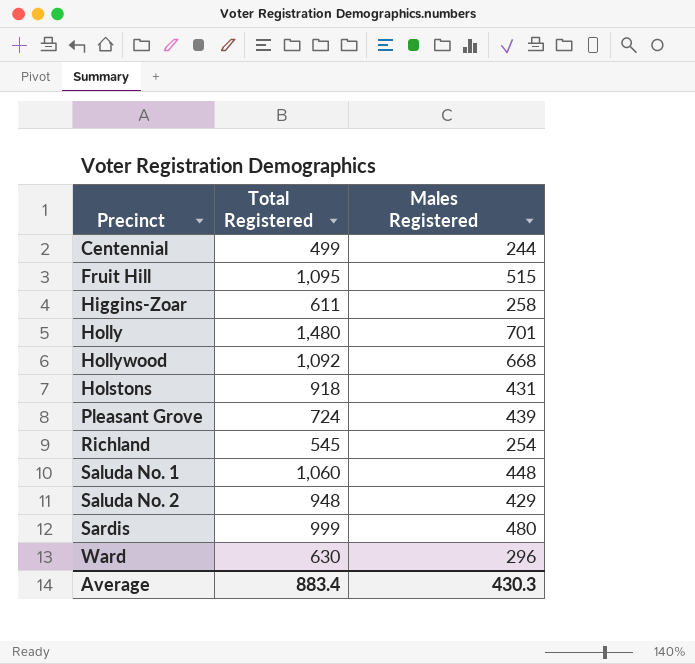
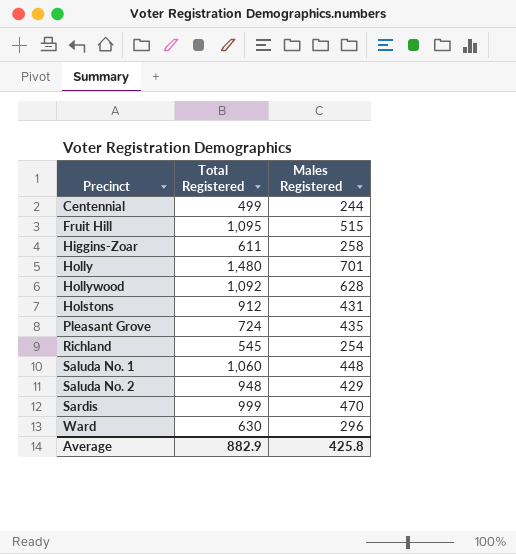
Hollywood | Males Registered: 668 -> 628
Holstons | Total Registered: 918 -> 912
Pleasant Grove | Males Registered: 439 -> 435
Sardis | Males Registered: 480 -> 470
Average | Total Registered: 883.4 -> 882.9
Average | Males Registered: 430.3 -> 425.8

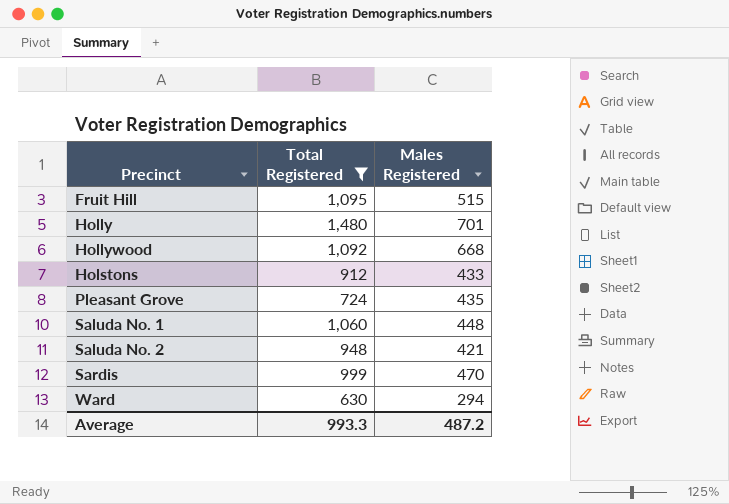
filter: none -> Total Registered >= 630
Hollywood | Males Registered: 628 -> 668
Holstons | Males Registered: 431 -> 433
Saluda No. 2 | Males Registered: 429 -> 421
Ward | Males Registered: 296 -> 294
Average | Total Registered: 882.9 -> 993.3
Average | Males Registered: 425.8 -> 487.2

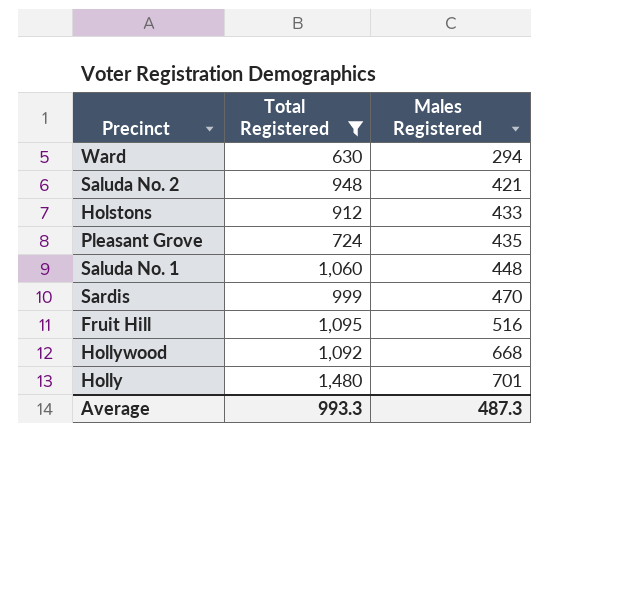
row order: Precinct ascending -> Males Registered ascending
Fruit Hill | Males Registered: 515 -> 516
Average | Males Registered: 487.2 -> 487.3

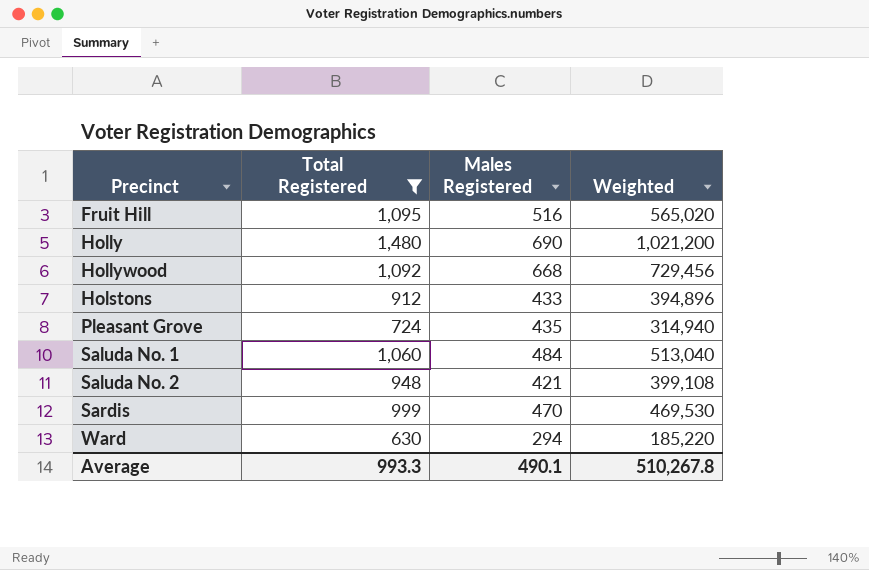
row order: Males Registered ascending -> Precinct ascending
column Weighted | formula: none -> [Total Registered] * [Males Registered]
Holly | Males Registered: 701 -> 690
Saluda No. 1 | Males Registered: 448 -> 484
Average | Males Registered: 487.3 -> 490.1

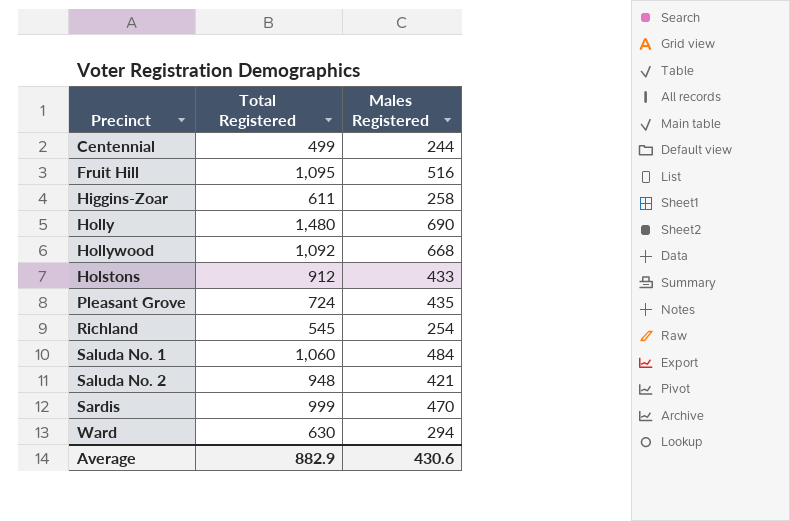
filter: Total Registered >= 630 -> none
column Weighted | formula: [Total Registered] * [Males Registered] -> none
Average | Total Registered: 993.3 -> 882.9
Average | Males Registered: 490.1 -> 430.6

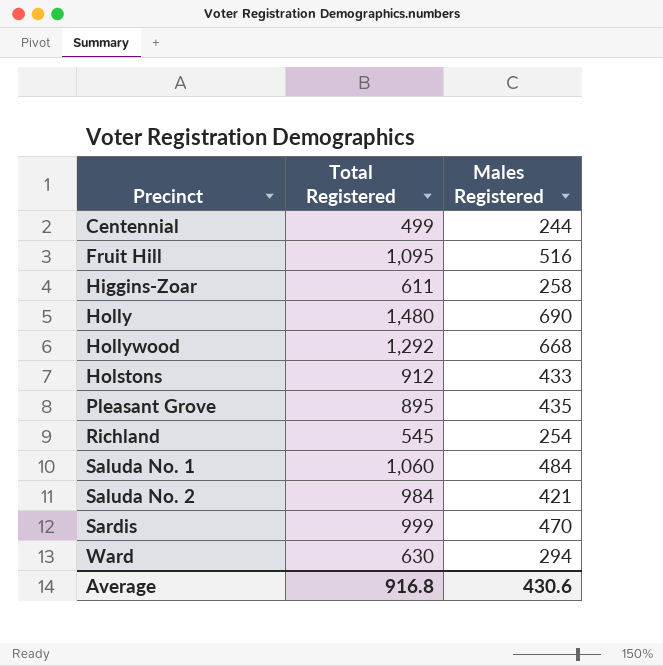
Hollywood | Total Registered: 1,092 -> 1,292
Pleasant Grove | Total Registered: 724 -> 895
Saluda No. 2 | Total Registered: 948 -> 984
Average | Total Registered: 882.9 -> 916.8

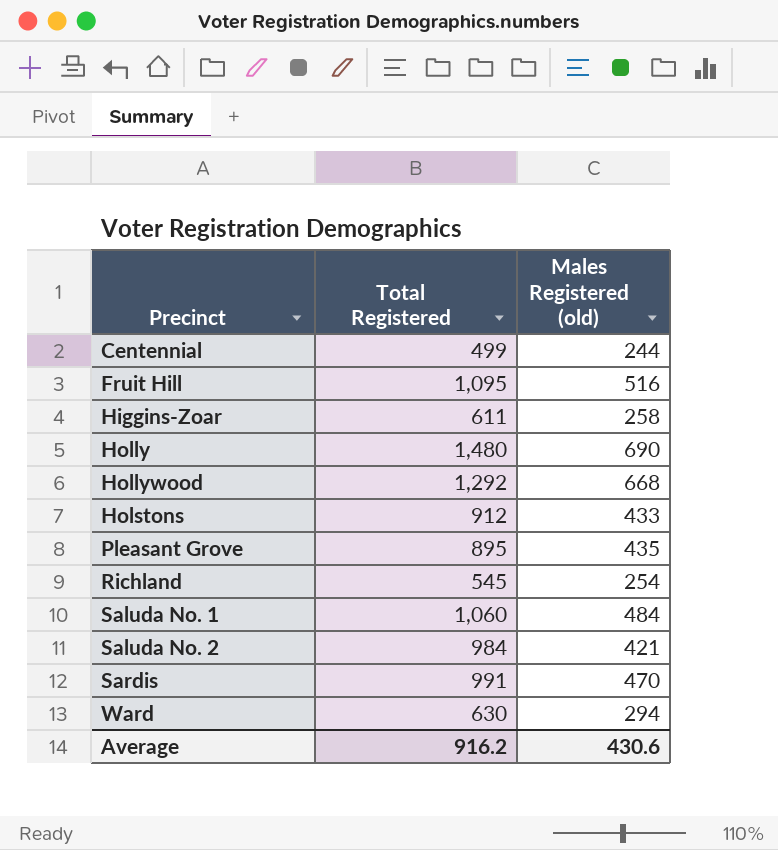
column name: Males Registered -> Males Registered (old)
Sardis | Total Registered: 999 -> 991
Average | Total Registered: 916.8 -> 916.2

